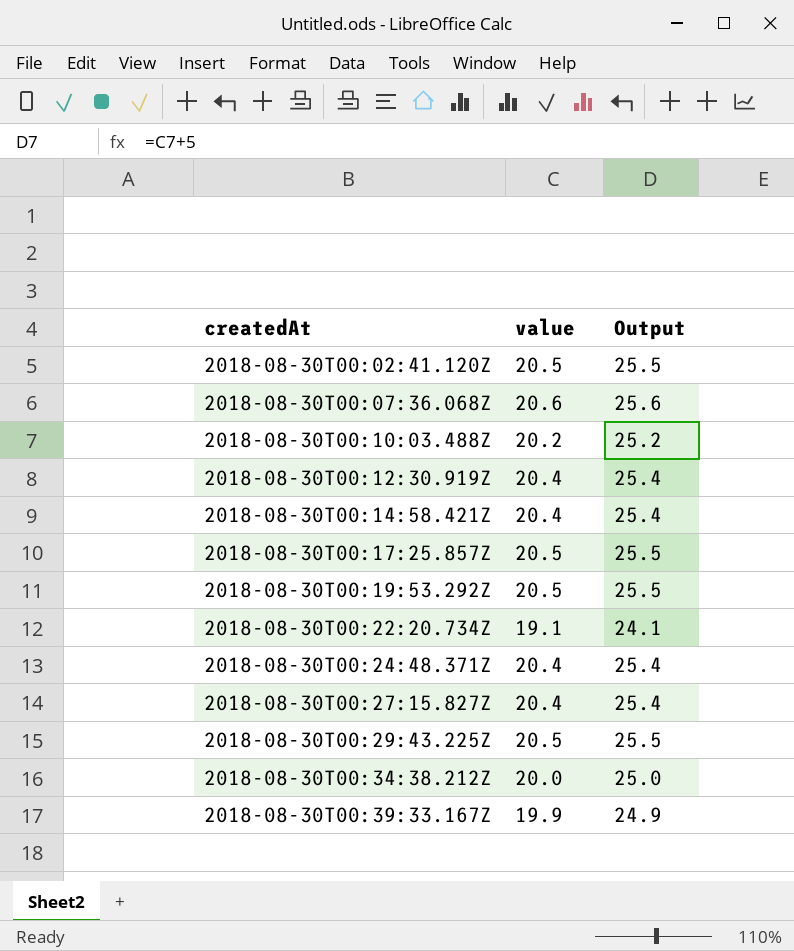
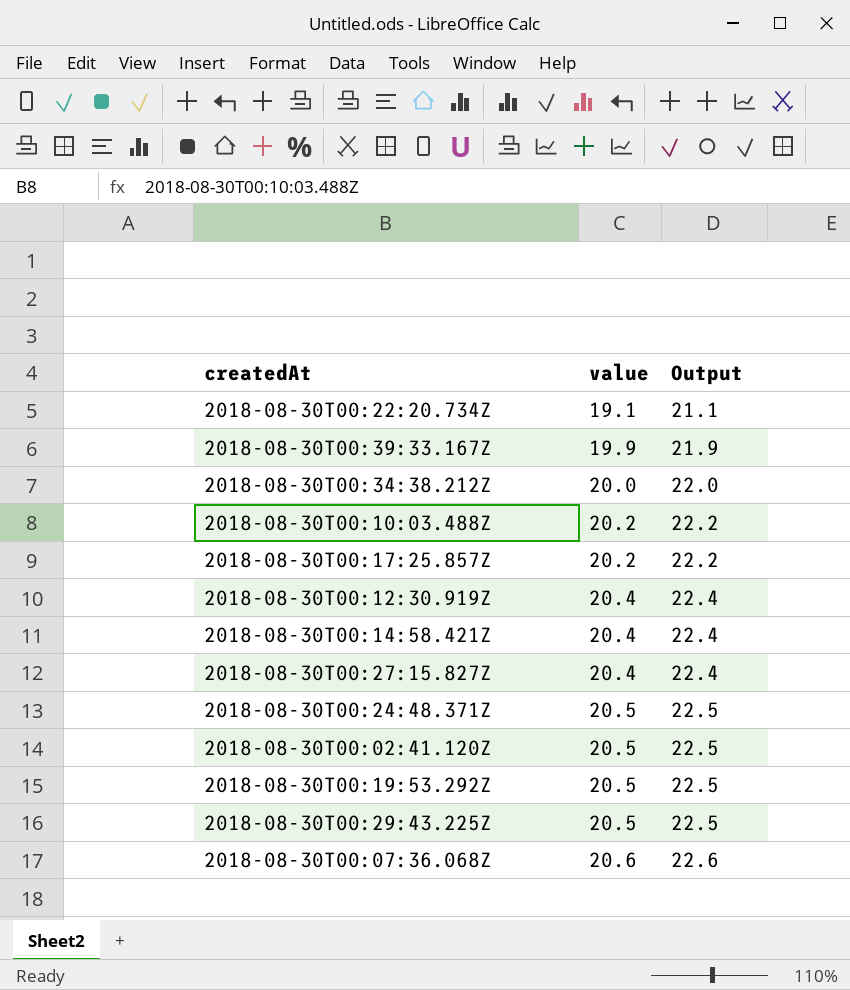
row order: createdAt ascending -> value ascending
column Output | formula: [value] + 5 -> [value] + 2
2018-08-30T00:17:25.857Z | value: 20.5 -> 20.2
2018-08-30T00:24:48.371Z | value: 20.4 -> 20.5

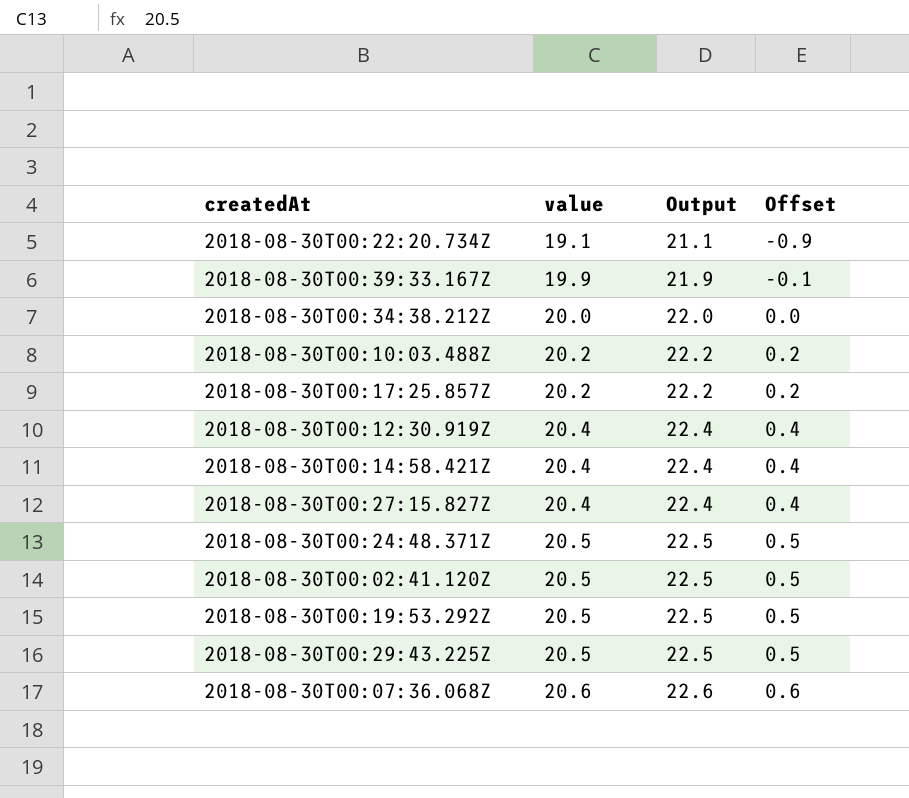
column Offset | formula: none -> [value] - 20

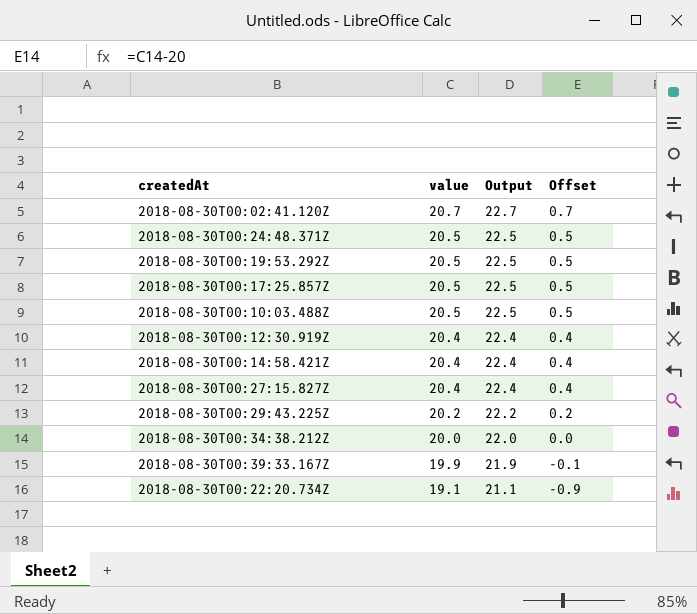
row order: value ascending -> value descending
row 2018-08-30T00:07:36.068Z: 20.6 | 22.6 | 0.6 -> none
2018-08-30T00:02:41.120Z | value: 20.5 -> 20.7
2018-08-30T00:02:41.120Z | Output: 22.5 -> 22.7
2018-08-30T00:02:41.120Z | Offset: 0.5 -> 0.7
2018-08-30T00:17:25.857Z | value: 20.2 -> 20.5
2018-08-30T00:17:25.857Z | Output: 22.2 -> 22.5
2018-08-30T00:17:25.857Z | Offset: 0.2 -> 0.5
2018-08-30T00:10:03.488Z | value: 20.2 -> 20.5
2018-08-30T00:10:03.488Z | Output: 22.2 -> 22.5
2018-08-30T00:10:03.488Z | Offset: 0.2 -> 0.5
2018-08-30T00:29:43.225Z | value: 20.5 -> 20.2
2018-08-30T00:29:43.225Z | Output: 22.5 -> 22.2
2018-08-30T00:29:43.225Z | Offset: 0.5 -> 0.2

